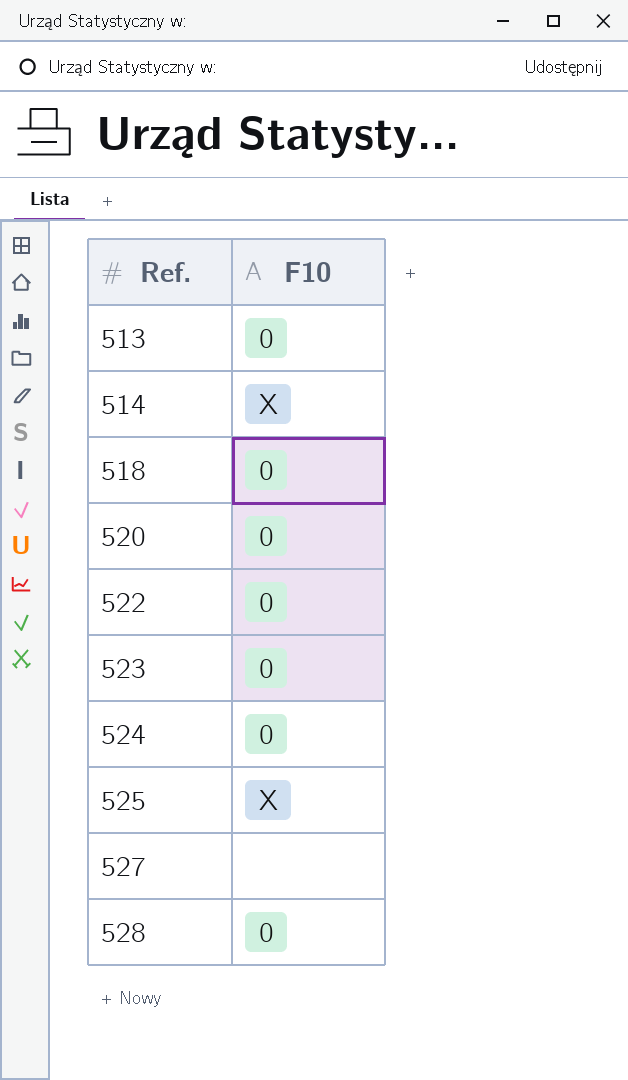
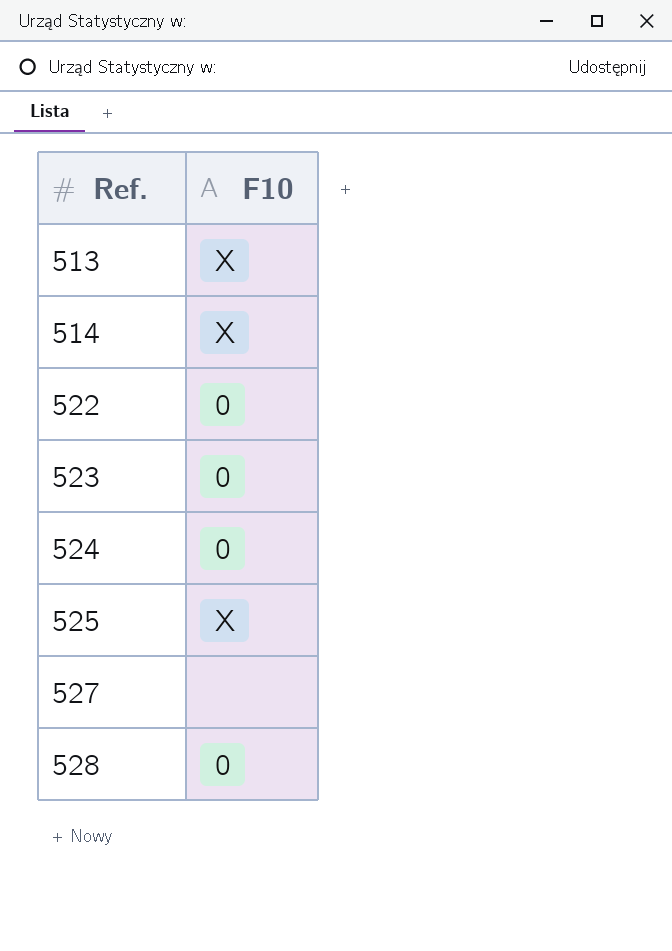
row 518: 0 -> none
row 520: 0 -> none
513 | F10: 0 -> X

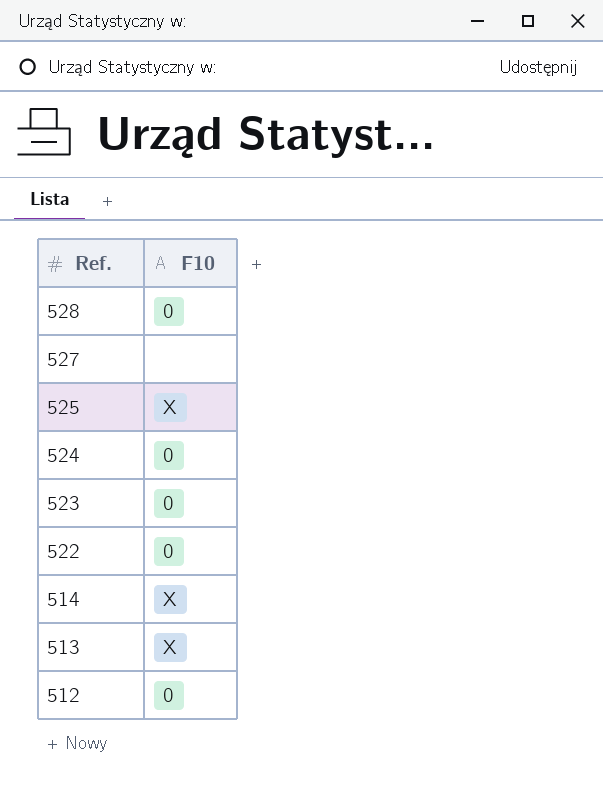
row order: Ref. ascending -> Ref. descending
row 512: none -> 0

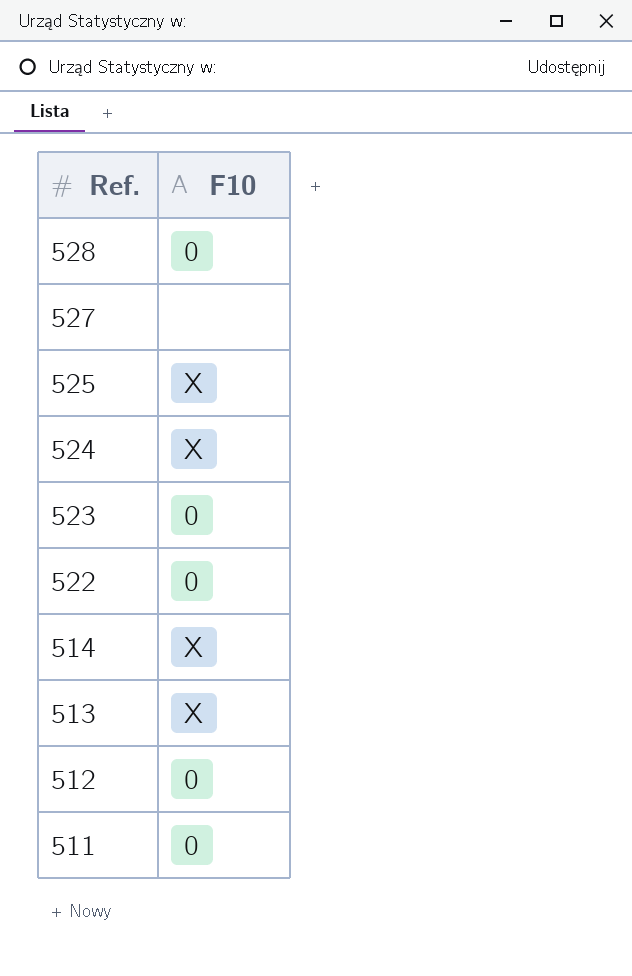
524 | F10: 0 -> X
row 511: none -> 0

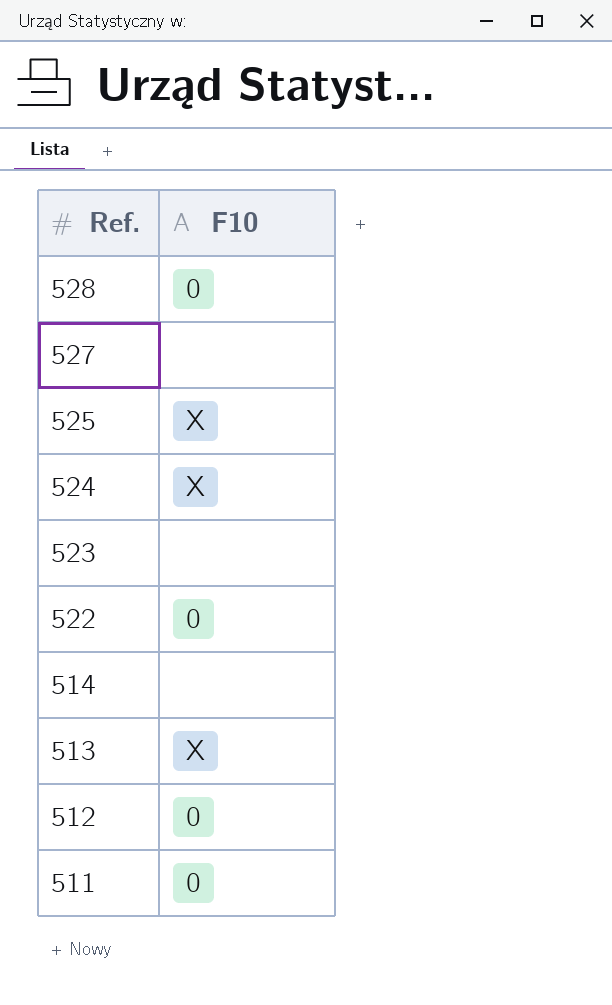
523 | F10: 0 -> none
514 | F10: X -> none

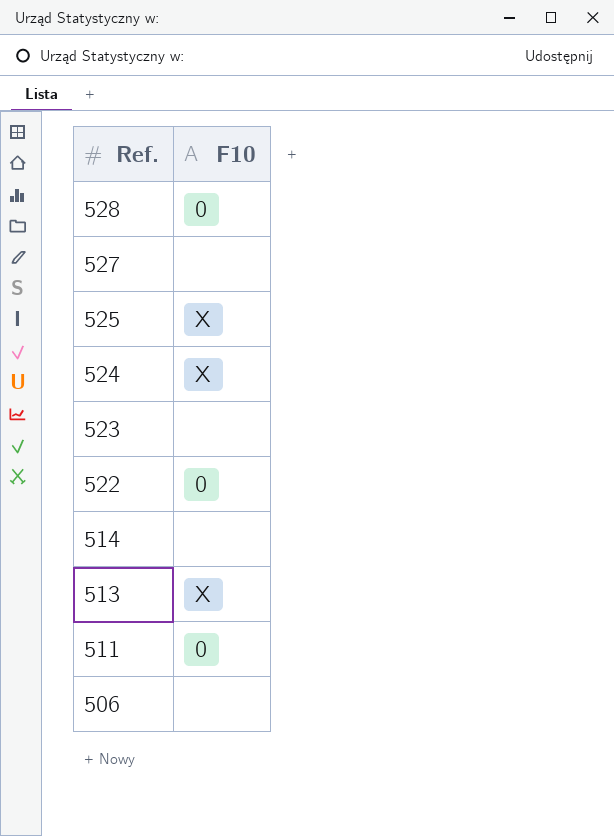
row 512: 0 -> none
row 506: none -> none

